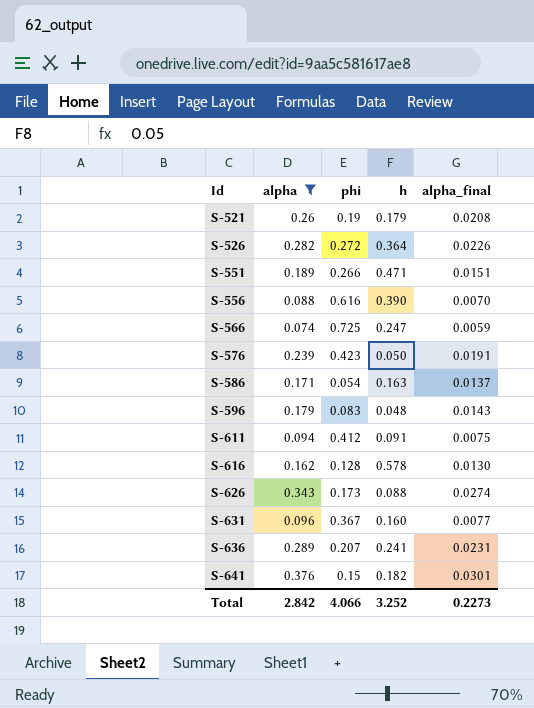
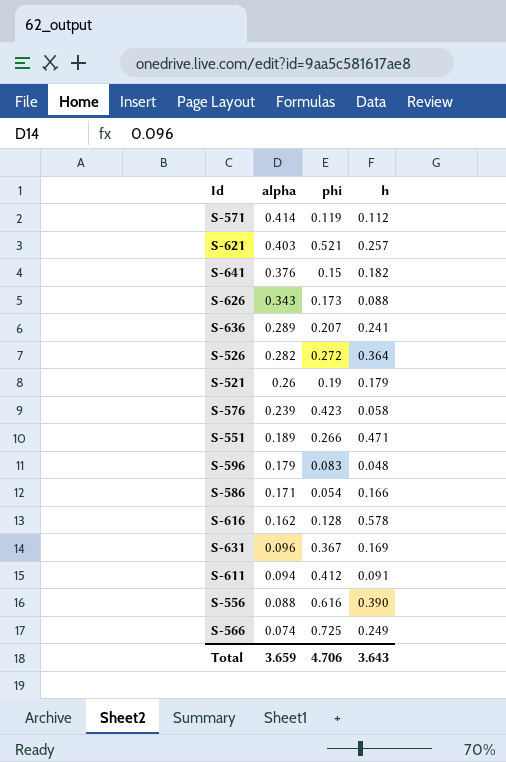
filter: alpha <= 0.376 -> none
row order: Id ascending -> alpha descending
column alpha_final | formula: [alpha] * 0.08 -> none
S-576 | h: 0.050 -> 0.058
S-586 | h: 0.163 -> 0.166
S-631 | h: 0.160 -> 0.169
S-566 | h: 0.247 -> 0.249
Total | alpha: 2.842 -> 3.659
Total | phi: 4.066 -> 4.706
Total | h: 3.252 -> 3.643

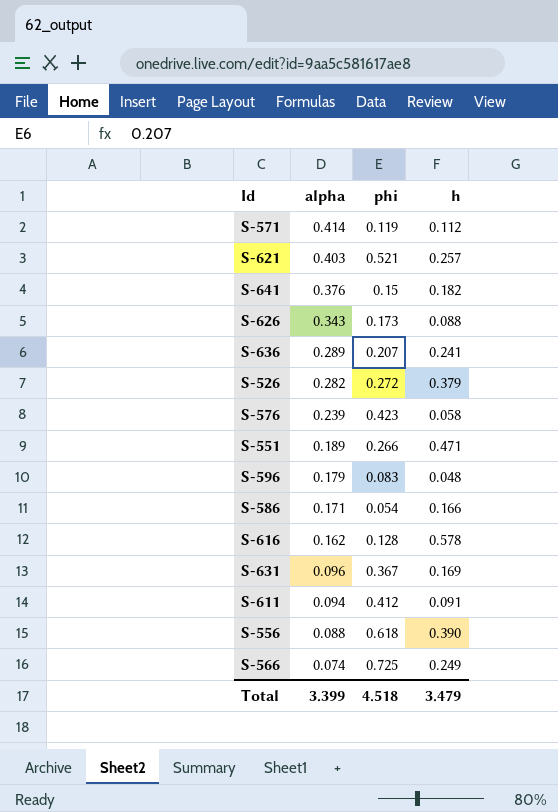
row S-521: 0.26 | 0.19 | 0.179 -> none
S-526 | h: 0.364 -> 0.379
S-556 | phi: 0.616 -> 0.618
Total | alpha: 3.659 -> 3.399
Total | phi: 4.706 -> 4.518
Total | h: 3.643 -> 3.479

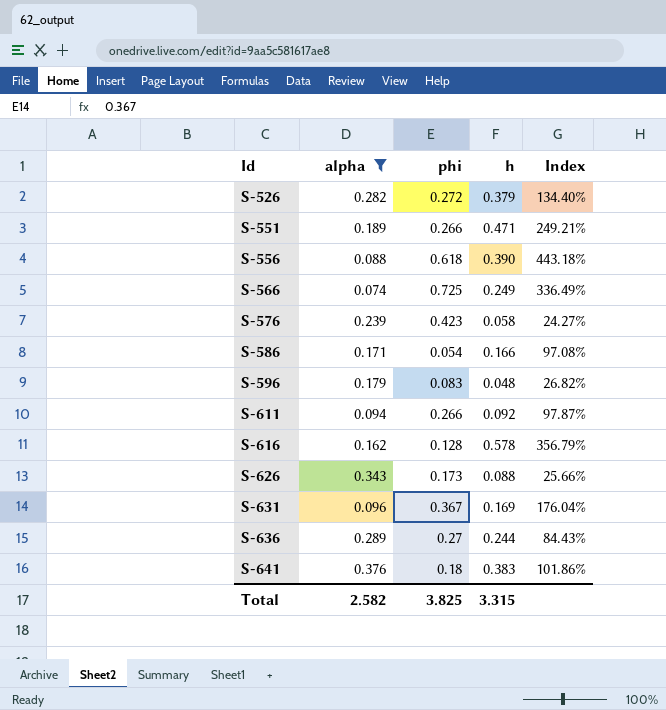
filter: none -> alpha <= 0.376
row order: alpha descending -> Id ascending
column Index | formula: none -> [h] / [alpha]
S-611 | phi: 0.412 -> 0.266
S-611 | h: 0.091 -> 0.092
S-636 | phi: 0.207 -> 0.27
S-636 | h: 0.241 -> 0.244
S-641 | phi: 0.15 -> 0.18
S-641 | h: 0.182 -> 0.383
Total | alpha: 3.399 -> 2.582
Total | phi: 4.518 -> 3.825
Total | h: 3.479 -> 3.315

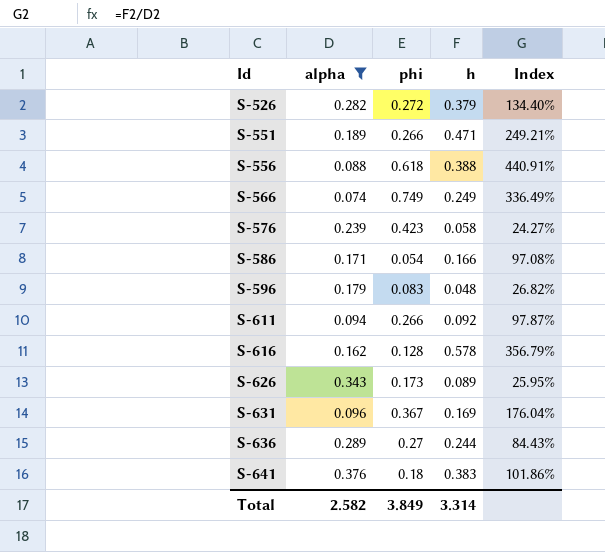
S-556 | h: 0.390 -> 0.388
S-556 | Index: 443.18% -> 440.91%
S-566 | phi: 0.725 -> 0.749
S-626 | h: 0.088 -> 0.089
S-626 | Index: 25.66% -> 25.95%
Total | phi: 3.825 -> 3.849
Total | h: 3.315 -> 3.314

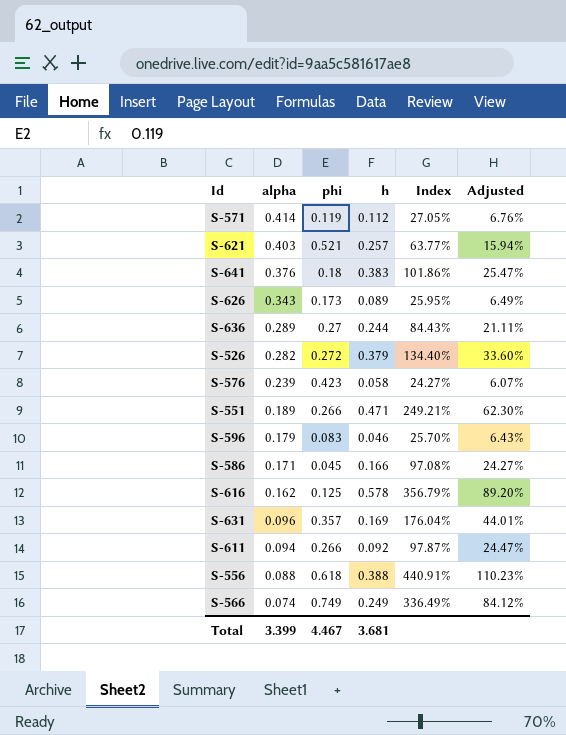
filter: alpha <= 0.376 -> none
row order: Id ascending -> alpha descending
column Adjusted | formula: none -> [Index] * 0.25
S-596 | h: 0.048 -> 0.046
S-596 | Index: 26.82% -> 25.70%
S-586 | phi: 0.054 -> 0.045
S-616 | phi: 0.128 -> 0.125
S-631 | phi: 0.367 -> 0.357
Total | alpha: 2.582 -> 3.399
Total | phi: 3.849 -> 4.467
Total | h: 3.314 -> 3.681

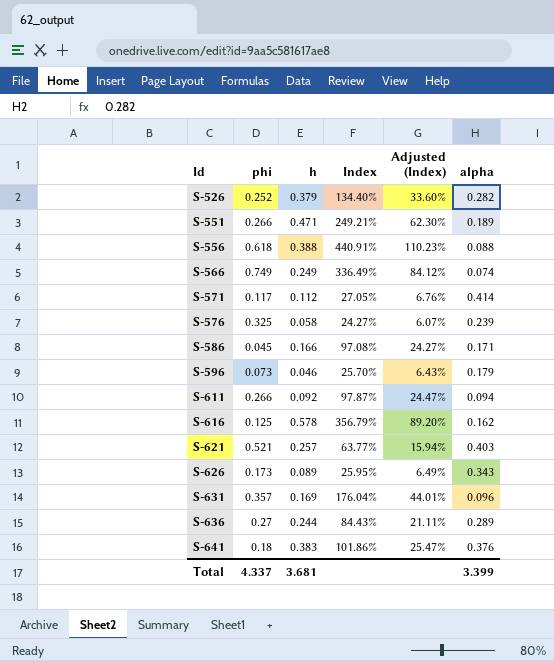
row order: alpha descending -> Id ascending
column name: Adjusted -> Adjusted (Index)
column alpha | position: 2 -> 6
S-526 | phi: 0.272 -> 0.252
S-571 | phi: 0.119 -> 0.117
S-576 | phi: 0.423 -> 0.325
S-596 | phi: 0.083 -> 0.073
Total | phi: 4.467 -> 4.337

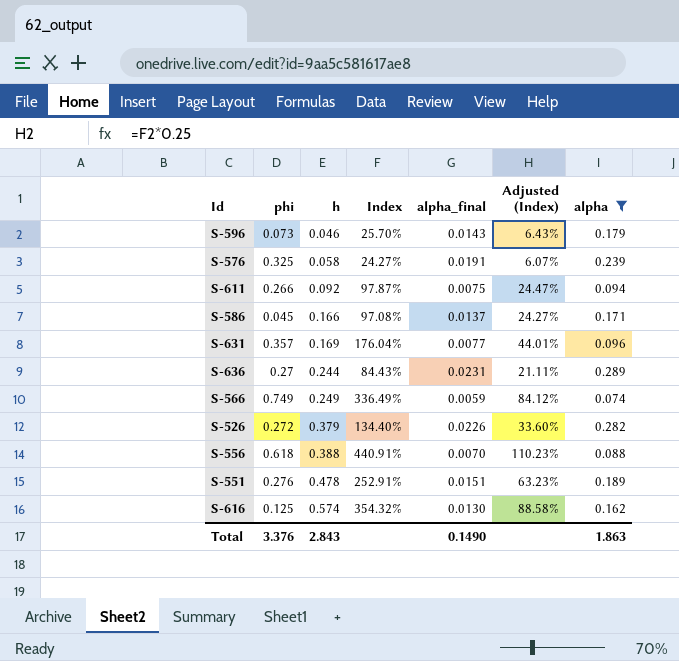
filter: none -> alpha <= 0.289
row order: Id ascending -> h ascending
column alpha_final | formula: none -> [alpha] * 0.08
S-526 | phi: 0.252 -> 0.272
S-551 | phi: 0.266 -> 0.276
S-551 | h: 0.471 -> 0.478
S-551 | Index: 249.21% -> 252.91%
S-551 | Adjusted (Index): 62.30% -> 63.23%
S-616 | h: 0.578 -> 0.574
S-616 | Index: 356.79% -> 354.32%
S-616 | Adjusted (Index): 89.20% -> 88.58%
Total | phi: 4.337 -> 3.376
Total | h: 3.681 -> 2.843
Total | alpha: 3.399 -> 1.863

